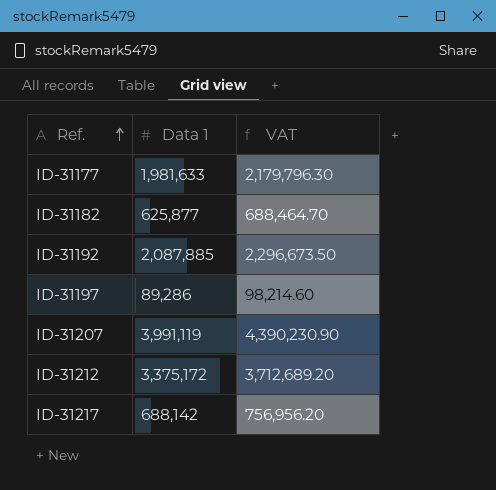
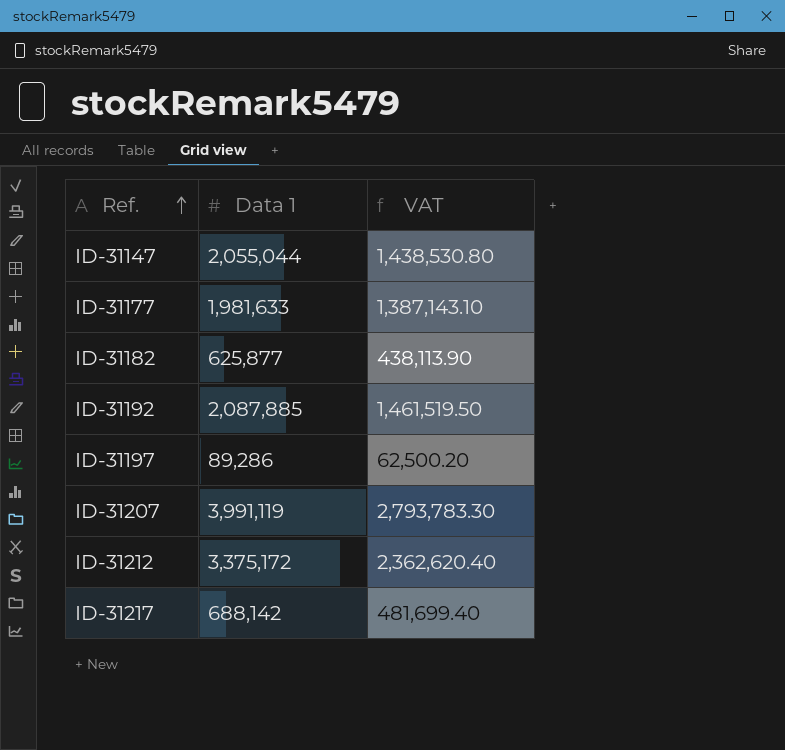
column VAT | formula: [Data 1] * 1.1 -> [Data 1] * 0.7
row ID-31147: none -> 2,055,044 | 1,438,530.80

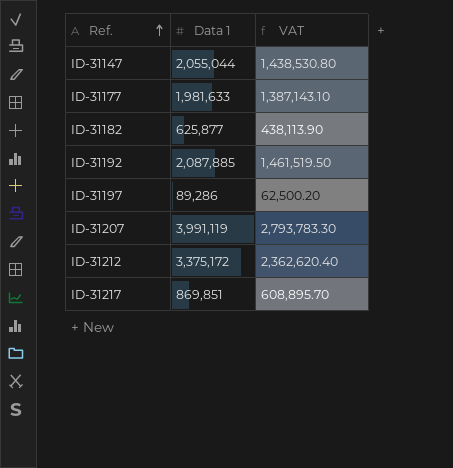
ID-31217 | Data 1: 688,142 -> 869,851
ID-31217 | VAT: 481,699.40 -> 608,895.70

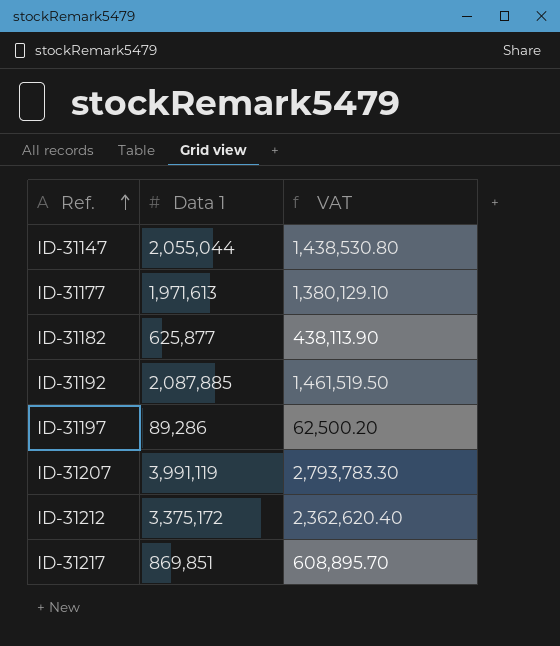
ID-31177 | Data 1: 1,981,633 -> 1,971,613
ID-31177 | VAT: 1,387,143.10 -> 1,380,129.10

